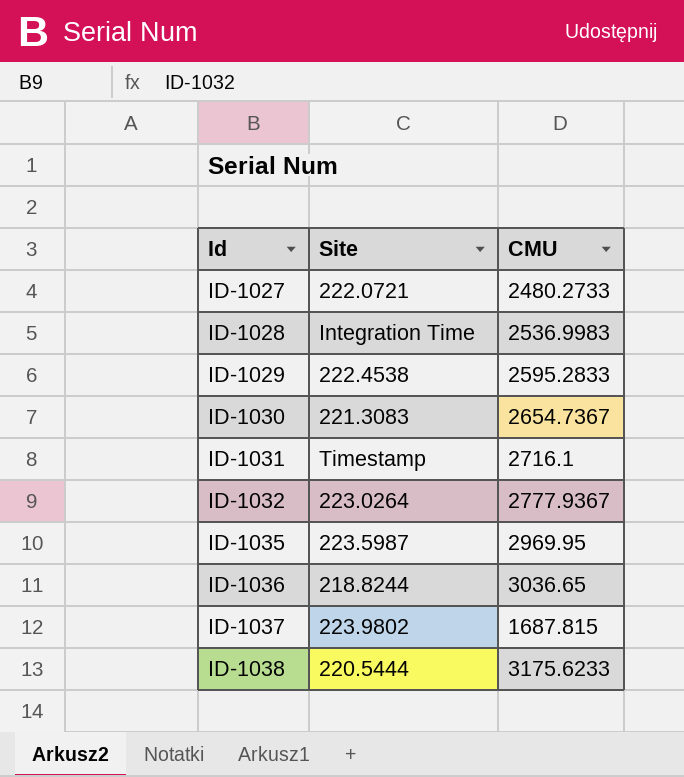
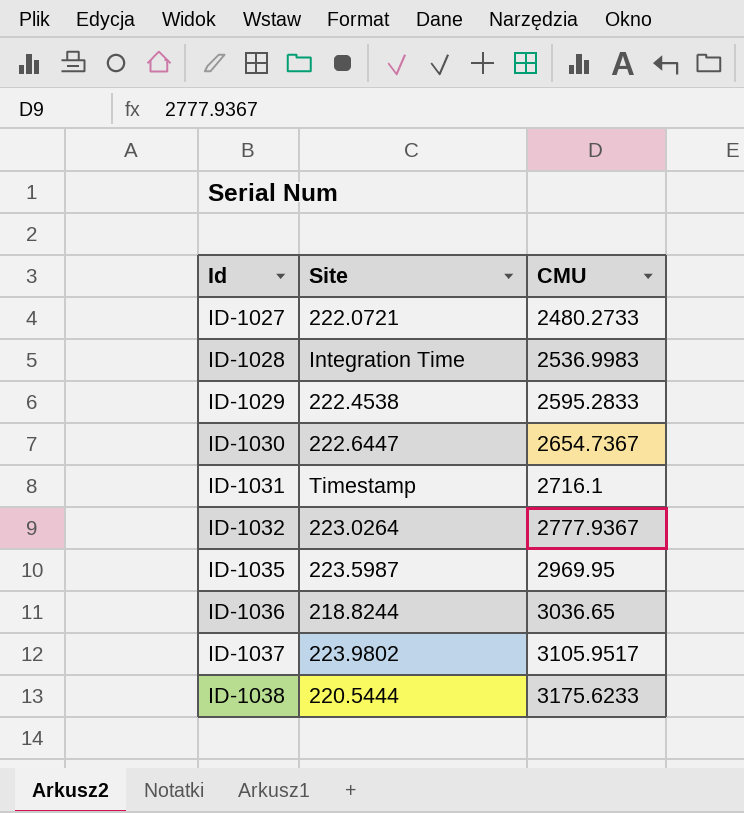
ID-1030 | Site: 221.3083 -> 222.6447
ID-1037 | CMU: 1687.815 -> 3105.9517

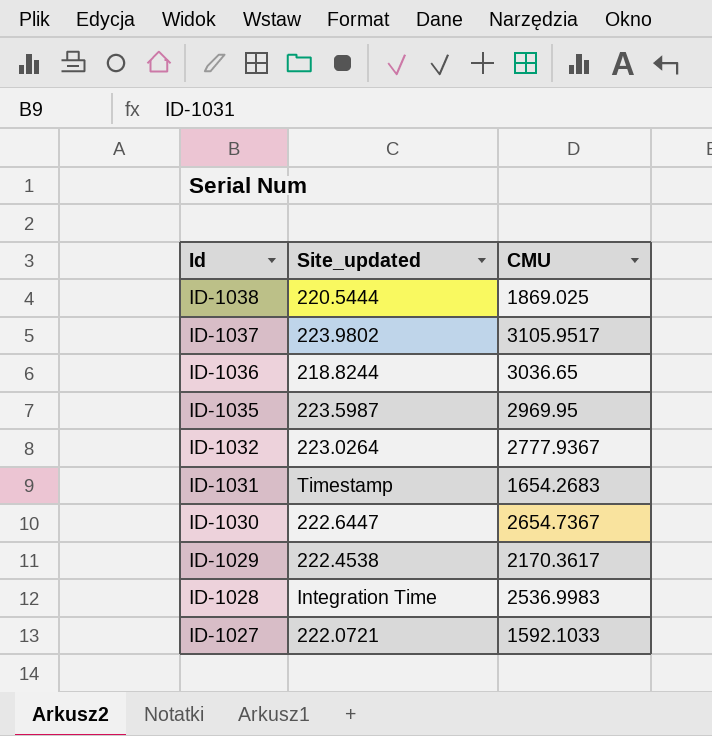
row order: Id ascending -> Id descending
column name: Site -> Site_updated
ID-1038 | CMU: 3175.6233 -> 1869.025
ID-1031 | CMU: 2716.1 -> 1654.2683
ID-1029 | CMU: 2595.2833 -> 2170.3617
ID-1027 | CMU: 2480.2733 -> 1592.1033

